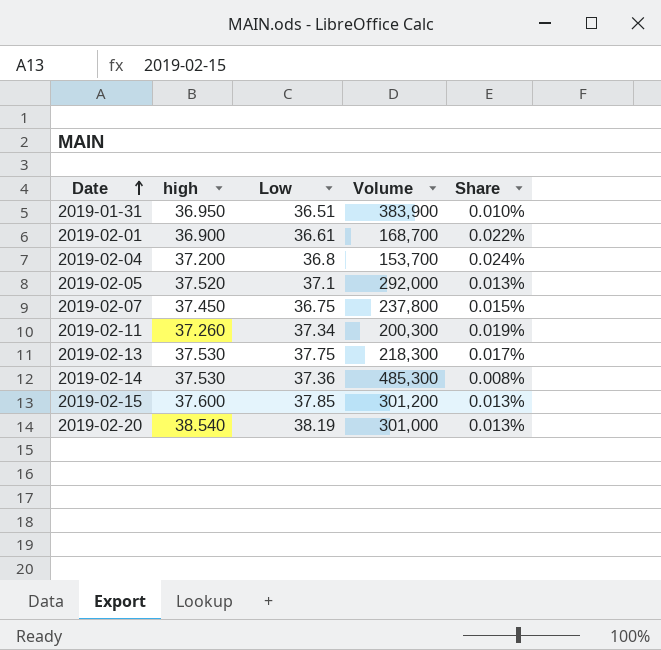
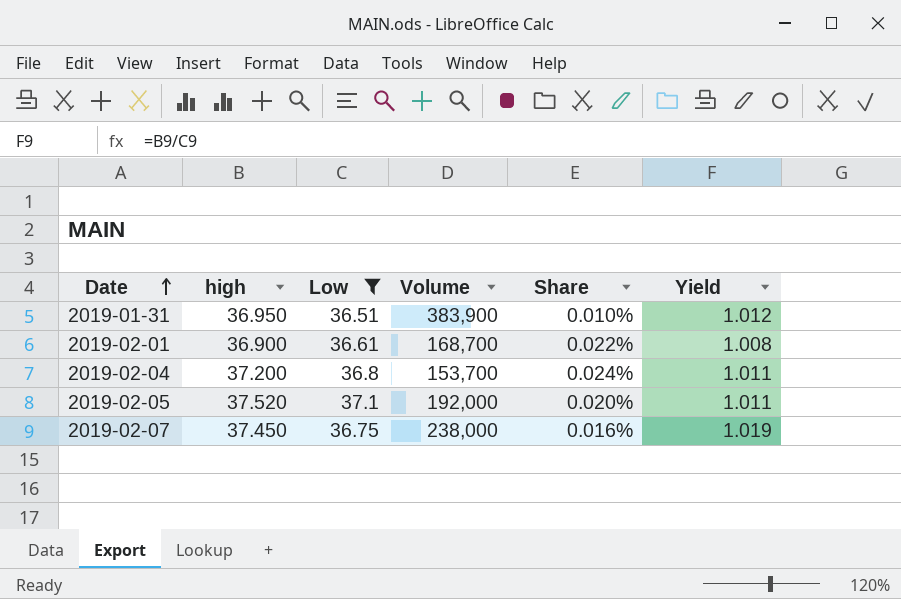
filter: none -> Low <= 37.1
column Share | formula: [Low] / [Volume] -> [high] / [Volume]
column Yield | formula: none -> [high] / [Low]
2019-02-05 | Volume: 292,000 -> 192,000
2019-02-07 | Volume: 237,800 -> 238,000

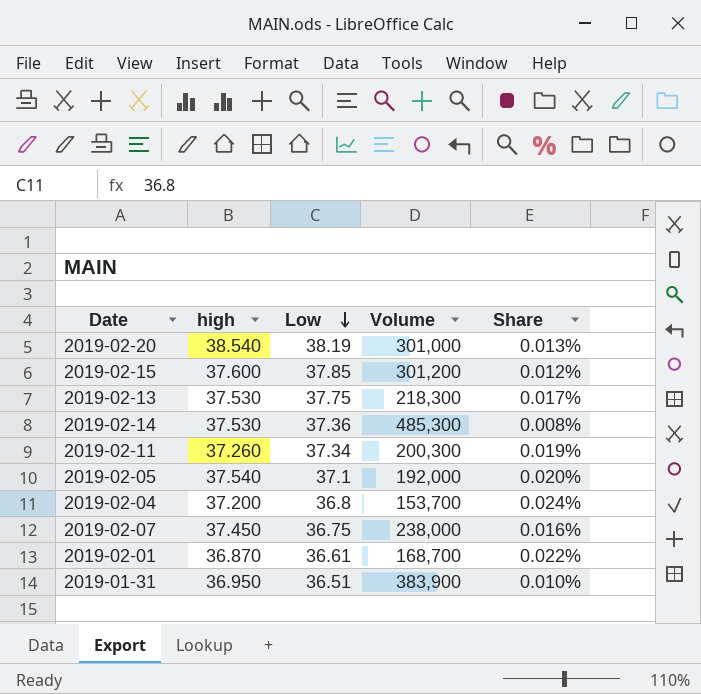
filter: Low <= 37.1 -> none
row order: Date ascending -> Low descending
column Yield | formula: [high] / [Low] -> none
2019-02-05 | high: 37.520 -> 37.540
2019-02-01 | high: 36.900 -> 36.870

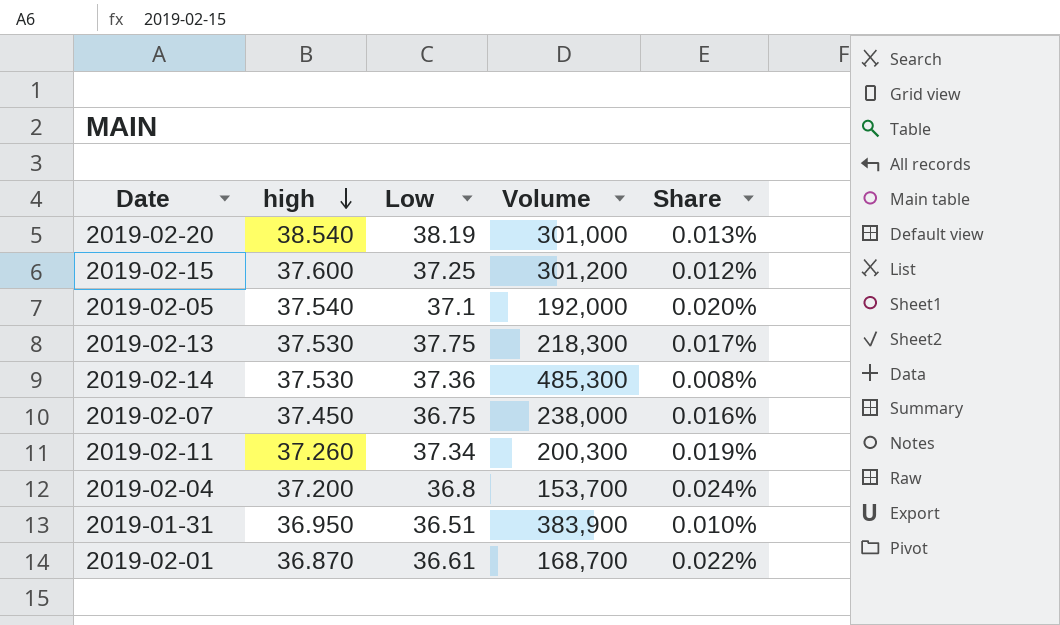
row order: Low descending -> high descending
2019-02-15 | Low: 37.85 -> 37.25

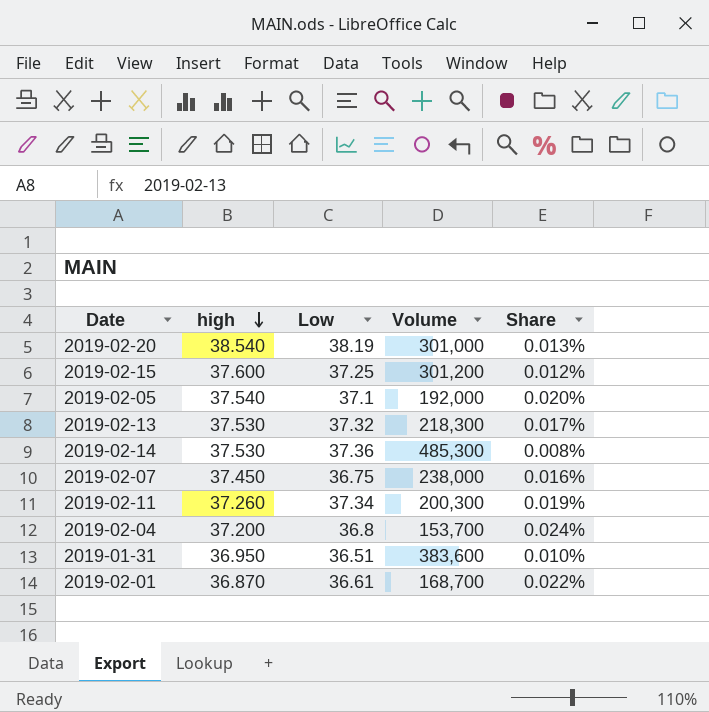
2019-02-13 | Low: 37.75 -> 37.32
2019-01-31 | Volume: 383,900 -> 383,600

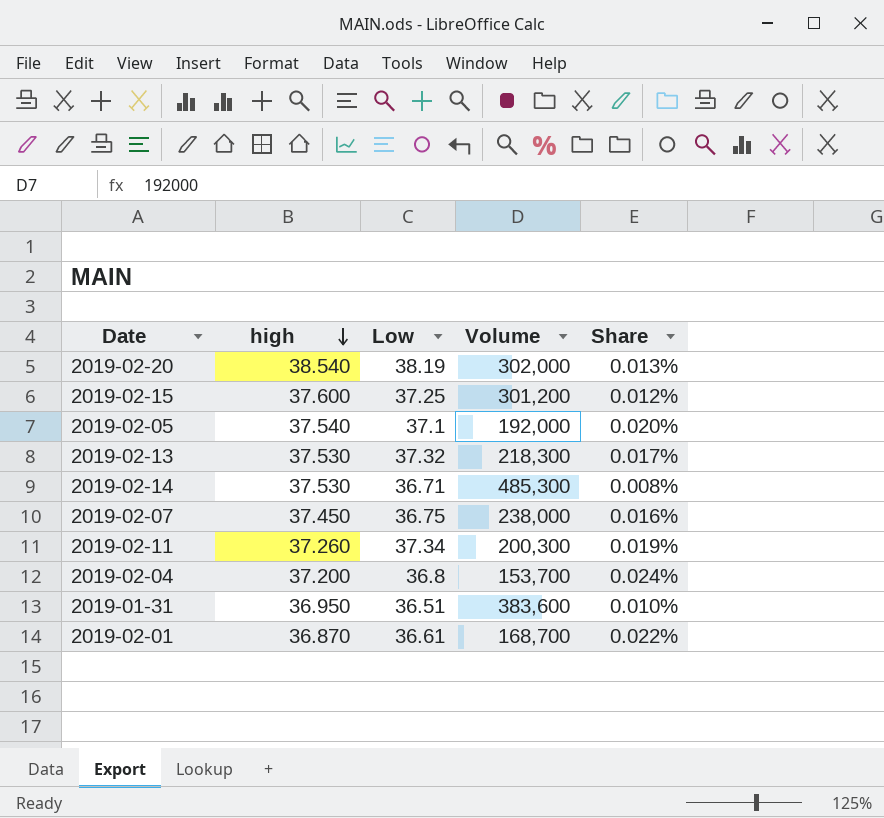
2019-02-20 | Volume: 301,000 -> 302,000
2019-02-14 | Low: 37.36 -> 36.71

